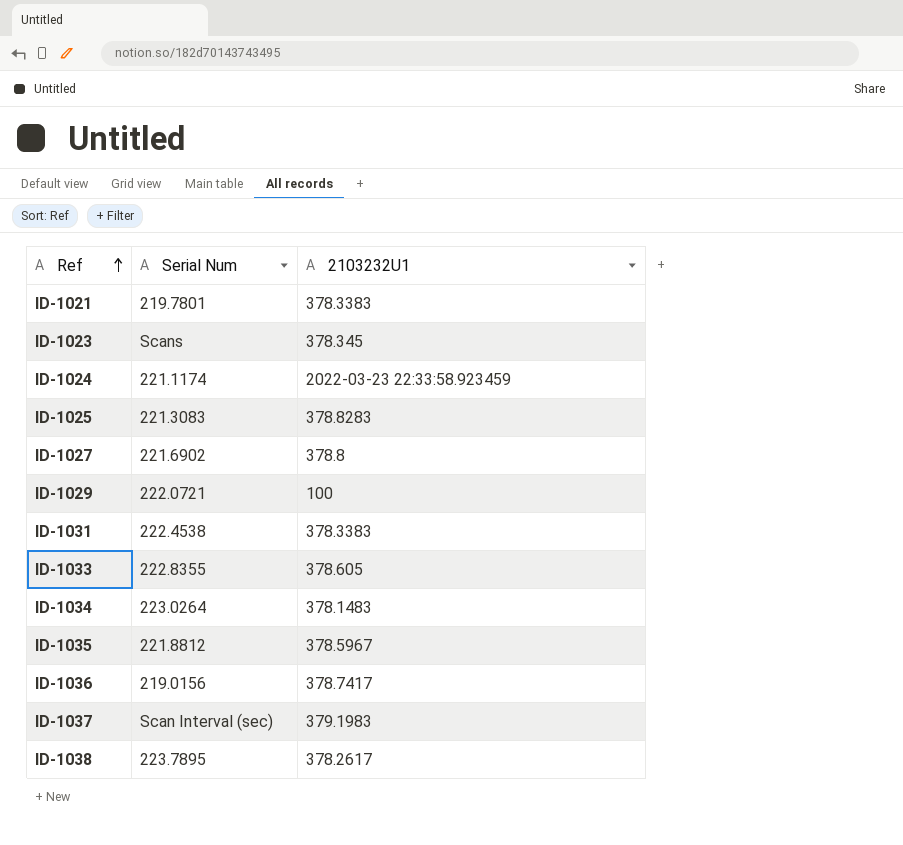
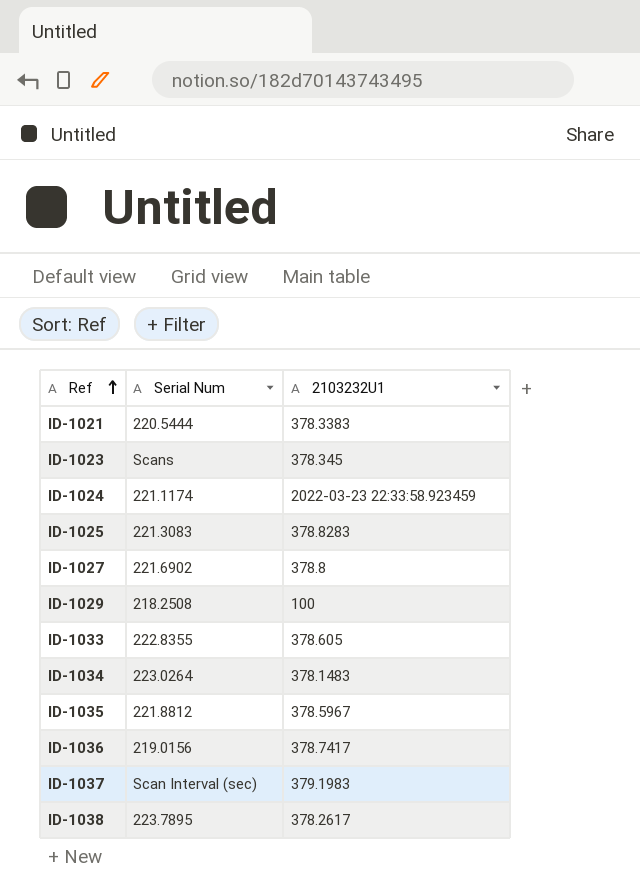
row ID-1031: 222.4538 | 378.3383 -> none
ID-1021 | Serial Num: 219.7801 -> 220.5444
ID-1029 | Serial Num: 222.0721 -> 218.2508

